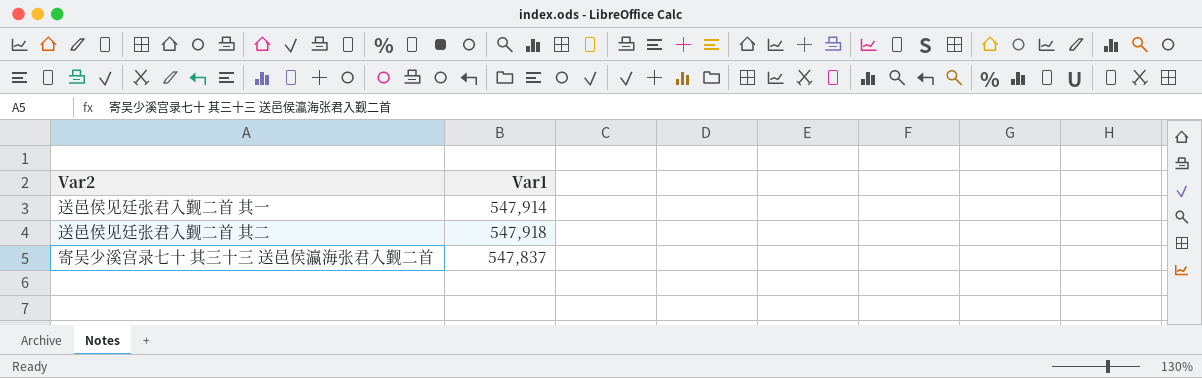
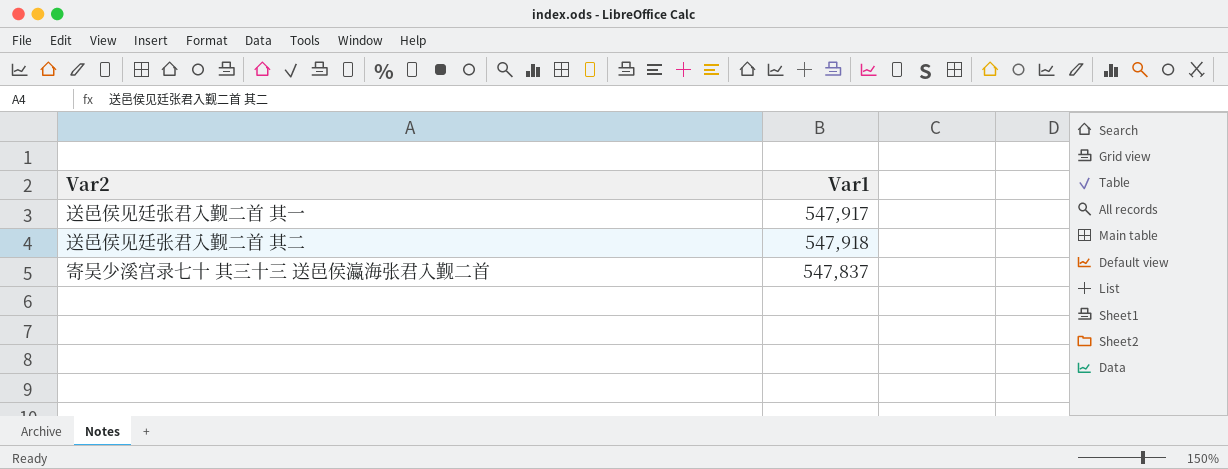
送邑侯见廷张君入觐二首 其一 | Var1: 547,914 -> 547,917

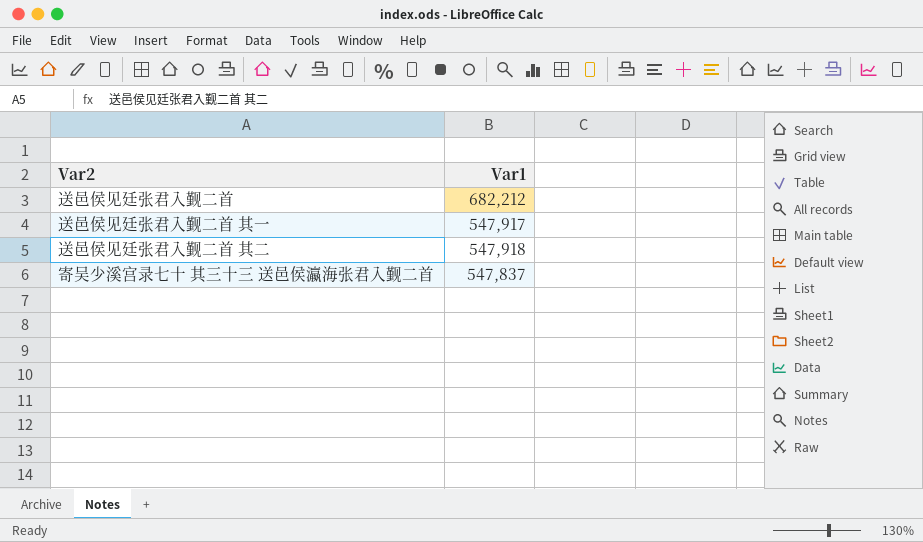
row 送邑侯见廷张君入觐二首: none -> 682,212

